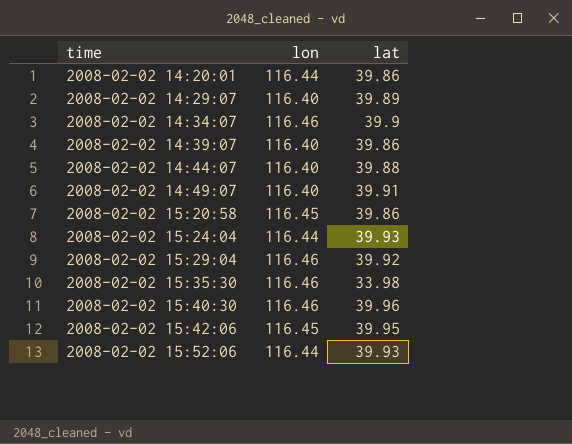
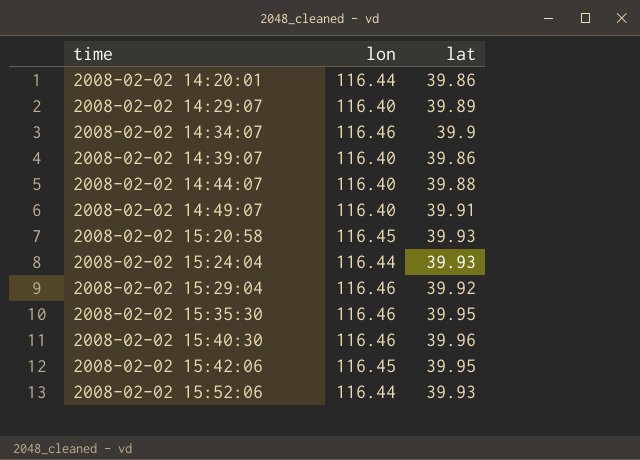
2008-02-02 15:20:58 | lat: 39.86 -> 39.93
2008-02-02 15:35:30 | lat: 33.98 -> 39.95

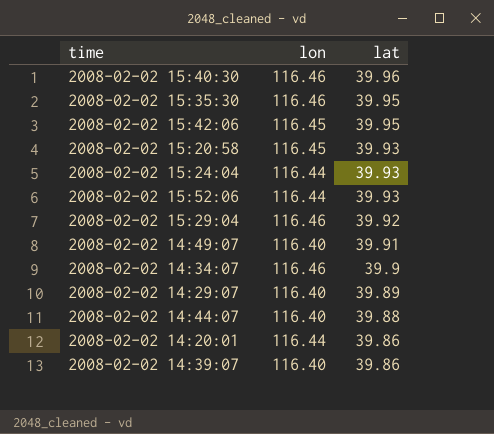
row order: time ascending -> lat descending

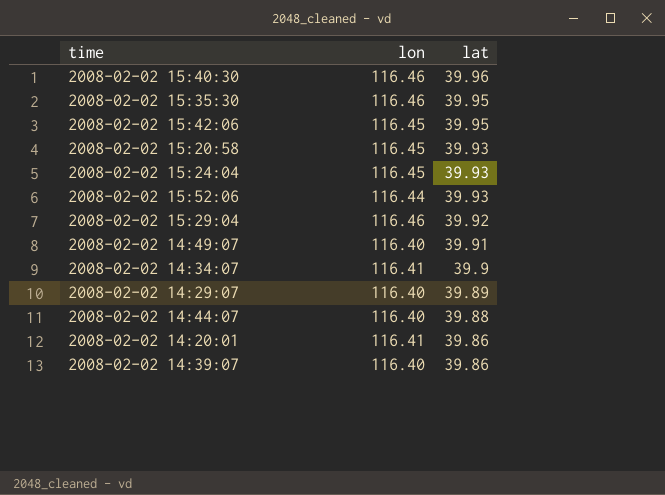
2008-02-02 15:24:04 | lon: 116.44 -> 116.45
2008-02-02 14:34:07 | lon: 116.46 -> 116.41
2008-02-02 14:20:01 | lon: 116.44 -> 116.41

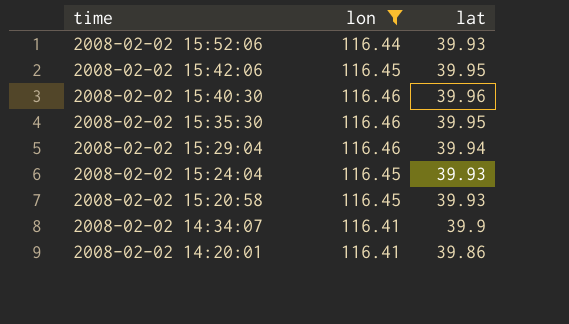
filter: none -> lon != 116.40
row order: lat descending -> time descending
2008-02-02 15:29:04 | lat: 39.92 -> 39.94

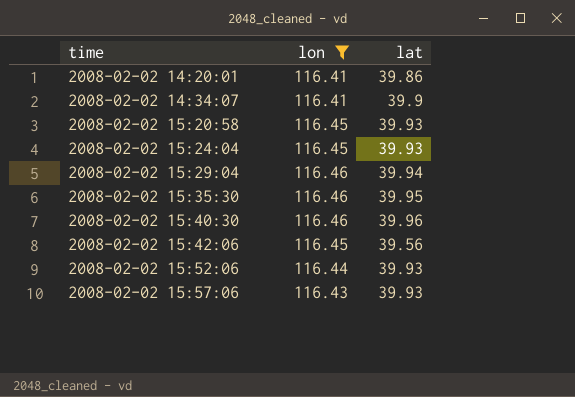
row order: time descending -> time ascending
2008-02-02 15:42:06 | lat: 39.95 -> 39.56
row 2008-02-02 15:57:06: none -> 116.43 | 39.93

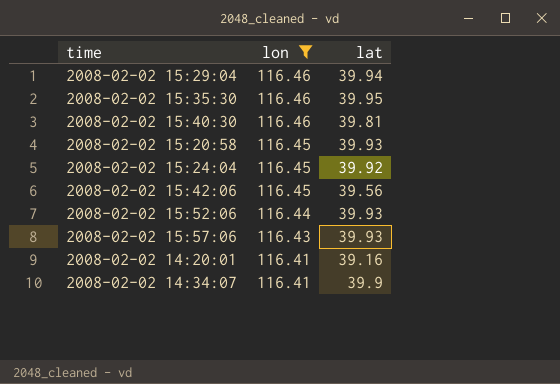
row order: time ascending -> lon descending
2008-02-02 15:40:30 | lat: 39.96 -> 39.81
2008-02-02 15:24:04 | lat: 39.93 -> 39.92
2008-02-02 14:20:01 | lat: 39.86 -> 39.16

